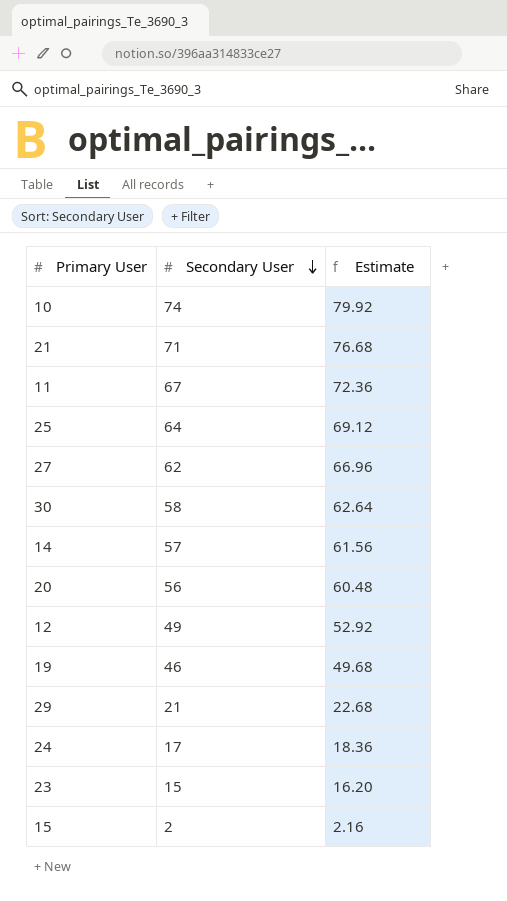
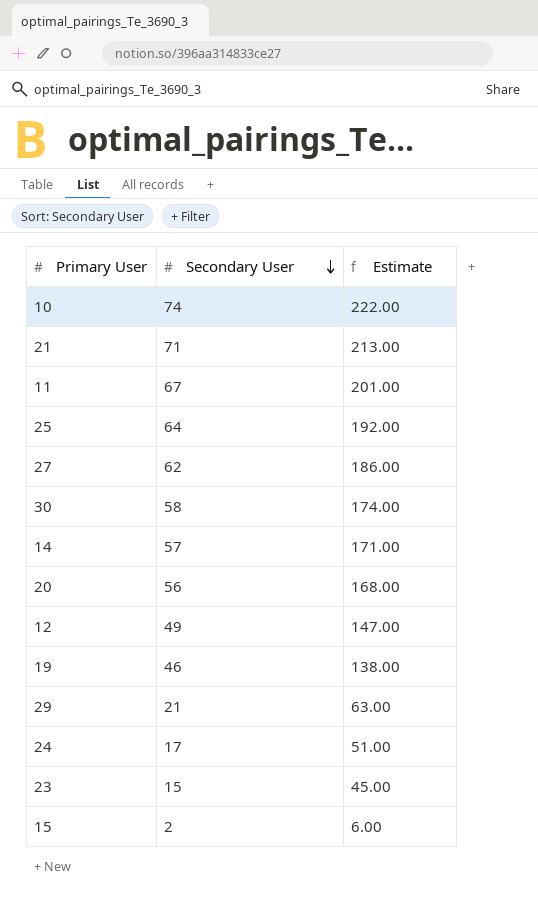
column Estimate | formula: [Secondary User] * 1.08 -> [Secondary User] * 3

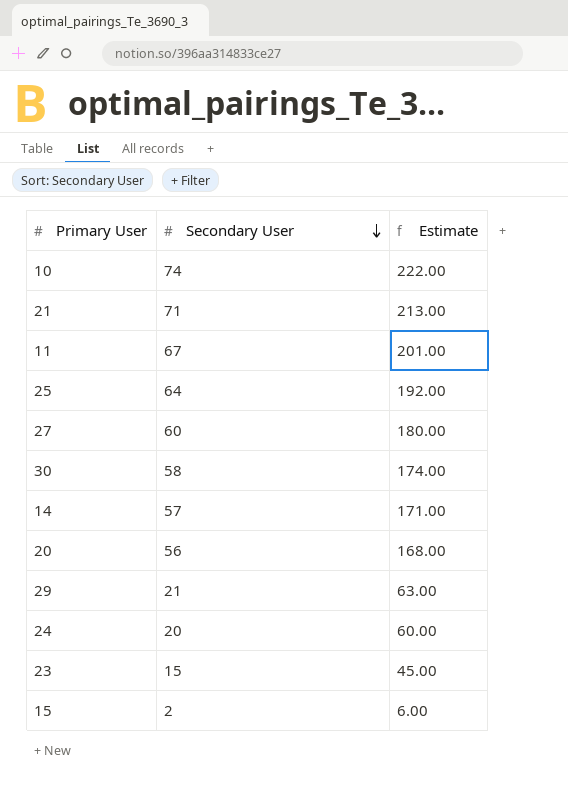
row 12: 49 | 147.00 -> none
row 19: 46 | 138.00 -> none
27 | Secondary User: 62 -> 60
27 | Estimate: 186.00 -> 180.00
24 | Secondary User: 17 -> 20
24 | Estimate: 51.00 -> 60.00

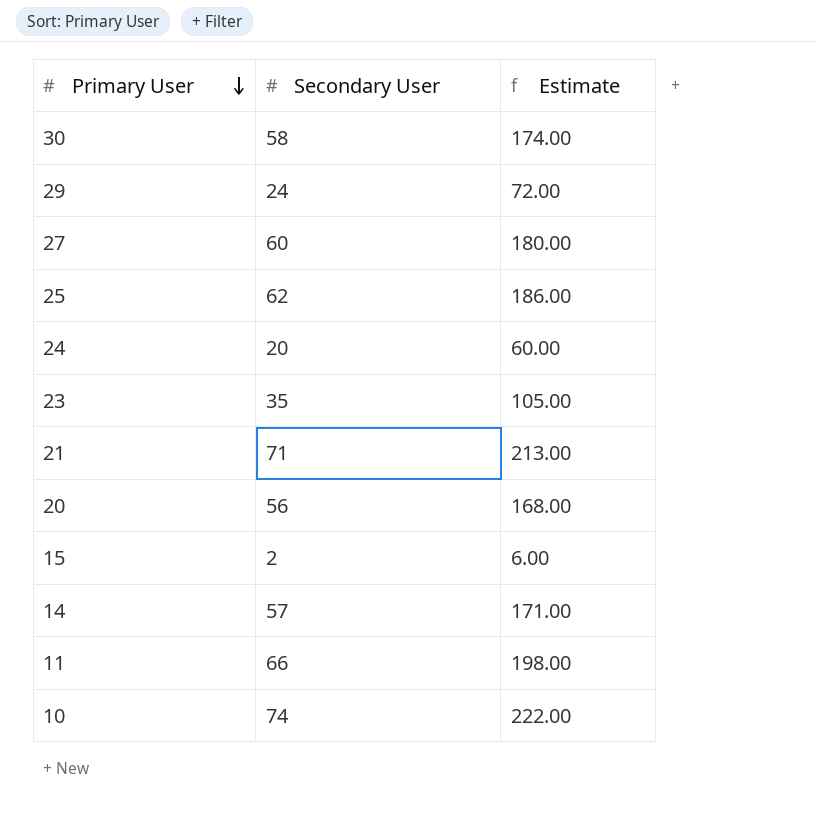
row order: Secondary User descending -> Primary User descending
29 | Secondary User: 21 -> 24
29 | Estimate: 63.00 -> 72.00
25 | Secondary User: 64 -> 62
25 | Estimate: 192.00 -> 186.00
23 | Secondary User: 15 -> 35
23 | Estimate: 45.00 -> 105.00
11 | Secondary User: 67 -> 66
11 | Estimate: 201.00 -> 198.00

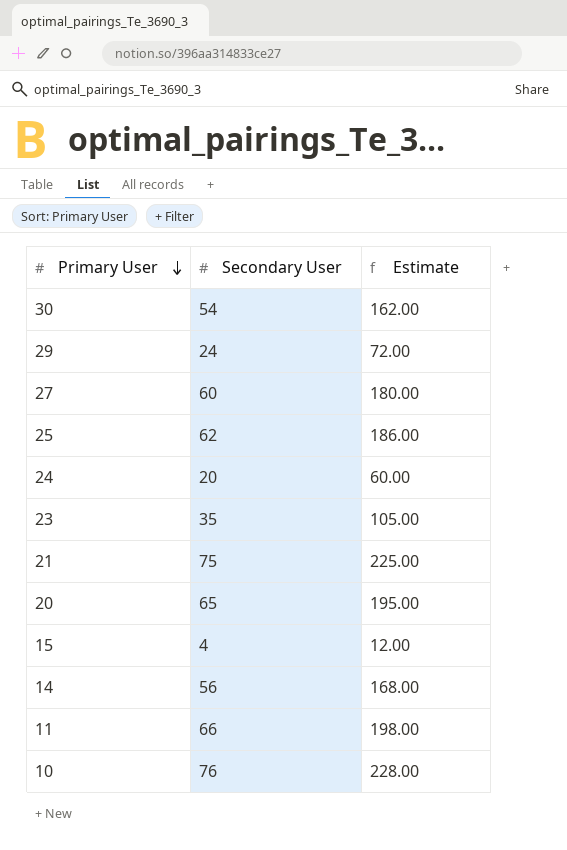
30 | Secondary User: 58 -> 54
30 | Estimate: 174.00 -> 162.00
21 | Secondary User: 71 -> 75
21 | Estimate: 213.00 -> 225.00
20 | Secondary User: 56 -> 65
20 | Estimate: 168.00 -> 195.00
15 | Secondary User: 2 -> 4
15 | Estimate: 6.00 -> 12.00
14 | Secondary User: 57 -> 56
14 | Estimate: 171.00 -> 168.00
10 | Secondary User: 74 -> 76
10 | Estimate: 222.00 -> 228.00

